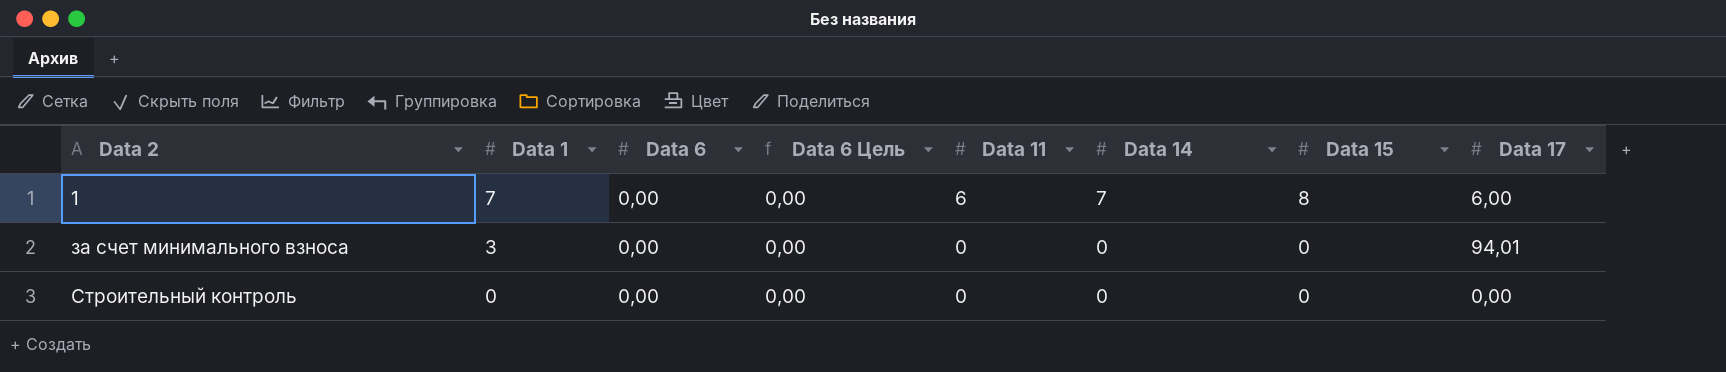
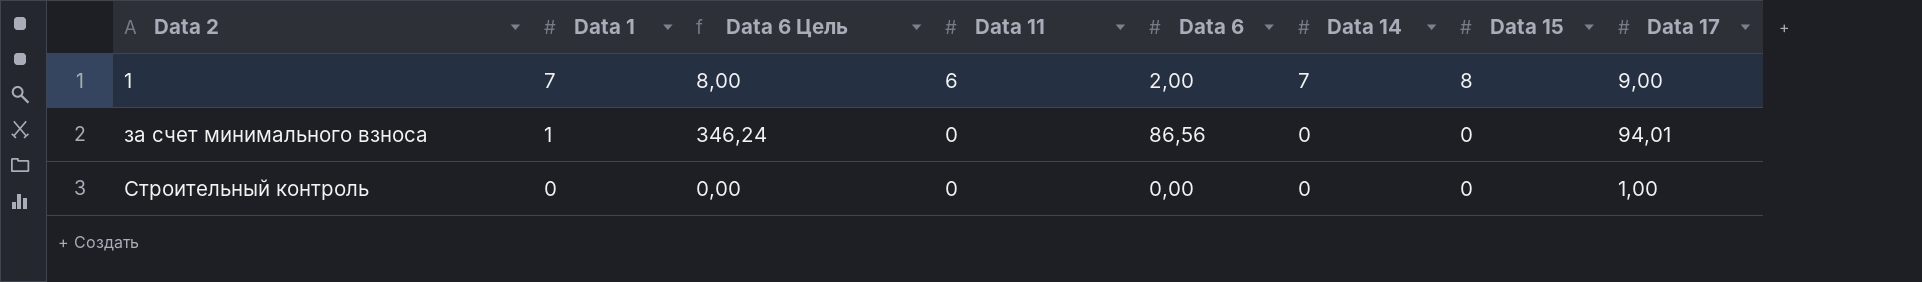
column Data 6 | position: 3 -> 5
1 | Data 6 Цель: 0,00 -> 8,00
1 | Data 6: 0,00 -> 2,00
1 | Data 17: 6,00 -> 9,00
за счет минимального взноса | Data 1: 3 -> 1
за счет минимального взноса | Data 6 Цель: 0,00 -> 346,24
за счет минимального взноса | Data 6: 0,00 -> 86,56
Строительный контроль | Data 17: 0,00 -> 1,00

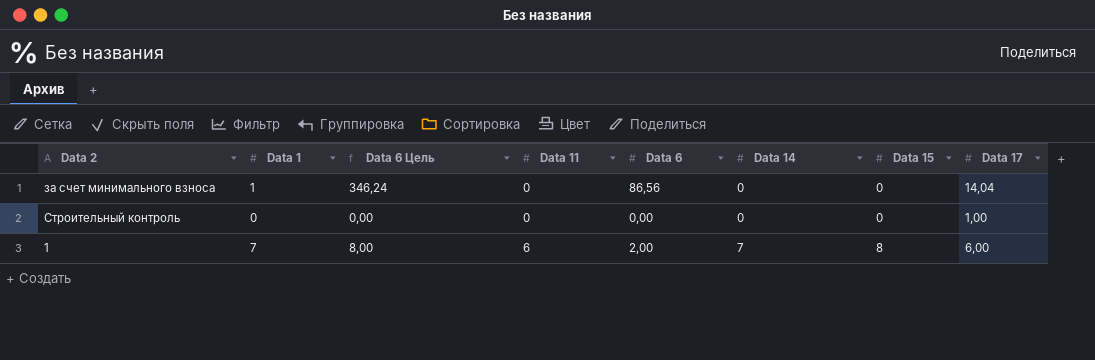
row order: Data 2 ascending -> Data 11 ascending
за счет минимального взноса | Data 17: 94,01 -> 14,04
1 | Data 17: 9,00 -> 6,00

